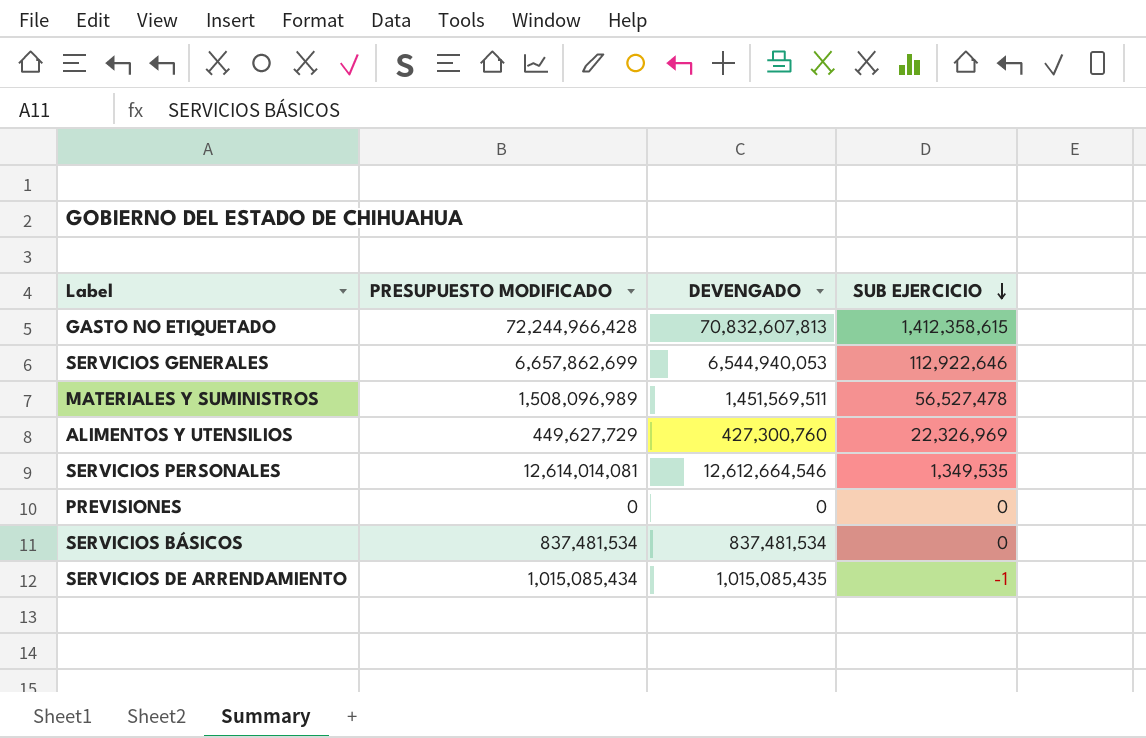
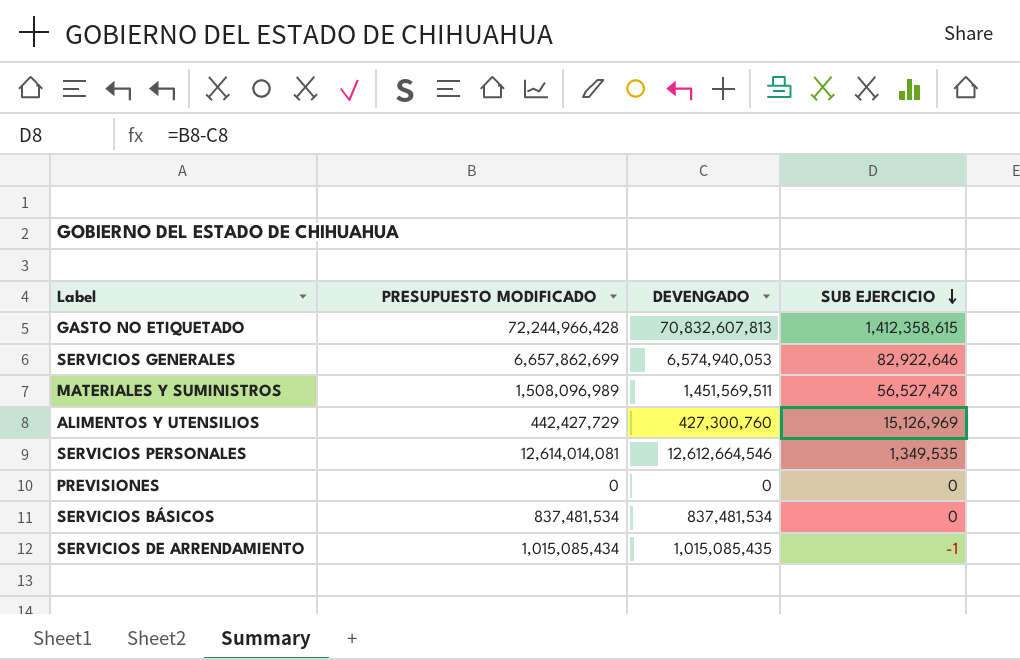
SERVICIOS GENERALES | DEVENGADO: 6,544,940,053 -> 6,574,940,053
SERVICIOS GENERALES | SUB EJERCICIO: 112,922,646 -> 82,922,646
ALIMENTOS Y UTENSILIOS | PRESUPUESTO MODIFICADO: 449,627,729 -> 442,427,729
ALIMENTOS Y UTENSILIOS | SUB EJERCICIO: 22,326,969 -> 15,126,969

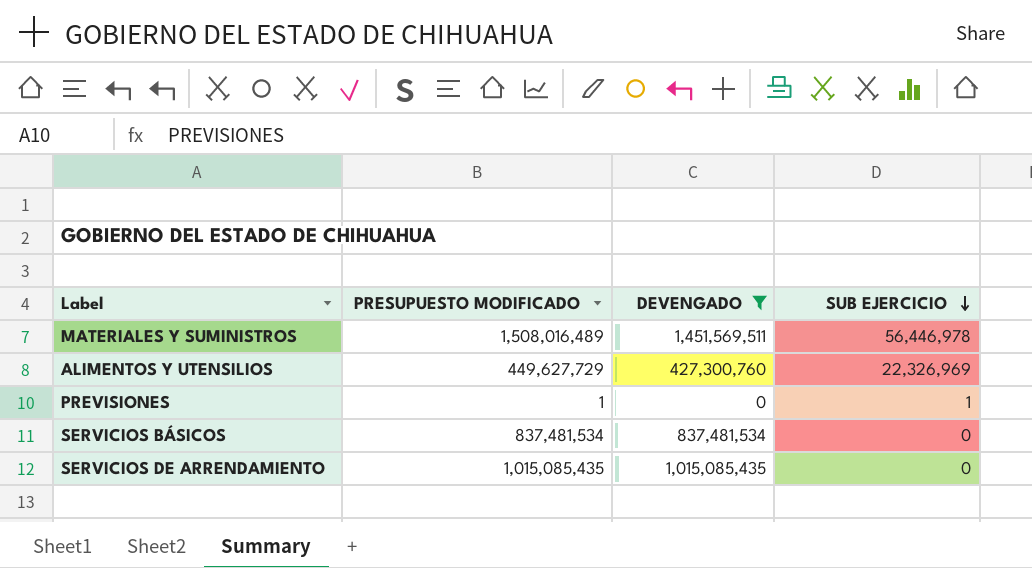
filter: none -> DEVENGADO <= 1,451,569,511
MATERIALES Y SUMINISTROS | PRESUPUESTO MODIFICADO: 1,508,096,989 -> 1,508,016,489
MATERIALES Y SUMINISTROS | SUB EJERCICIO: 56,527,478 -> 56,446,978
ALIMENTOS Y UTENSILIOS | PRESUPUESTO MODIFICADO: 442,427,729 -> 449,627,729
ALIMENTOS Y UTENSILIOS | SUB EJERCICIO: 15,126,969 -> 22,326,969
PREVISIONES | PRESUPUESTO MODIFICADO: 0 -> 1
PREVISIONES | SUB EJERCICIO: 0 -> 1
SERVICIOS DE ARRENDAMIENTO | PRESUPUESTO MODIFICADO: 1,015,085,434 -> 1,015,085,435
SERVICIOS DE ARRENDAMIENTO | SUB EJERCICIO: -1 -> 0

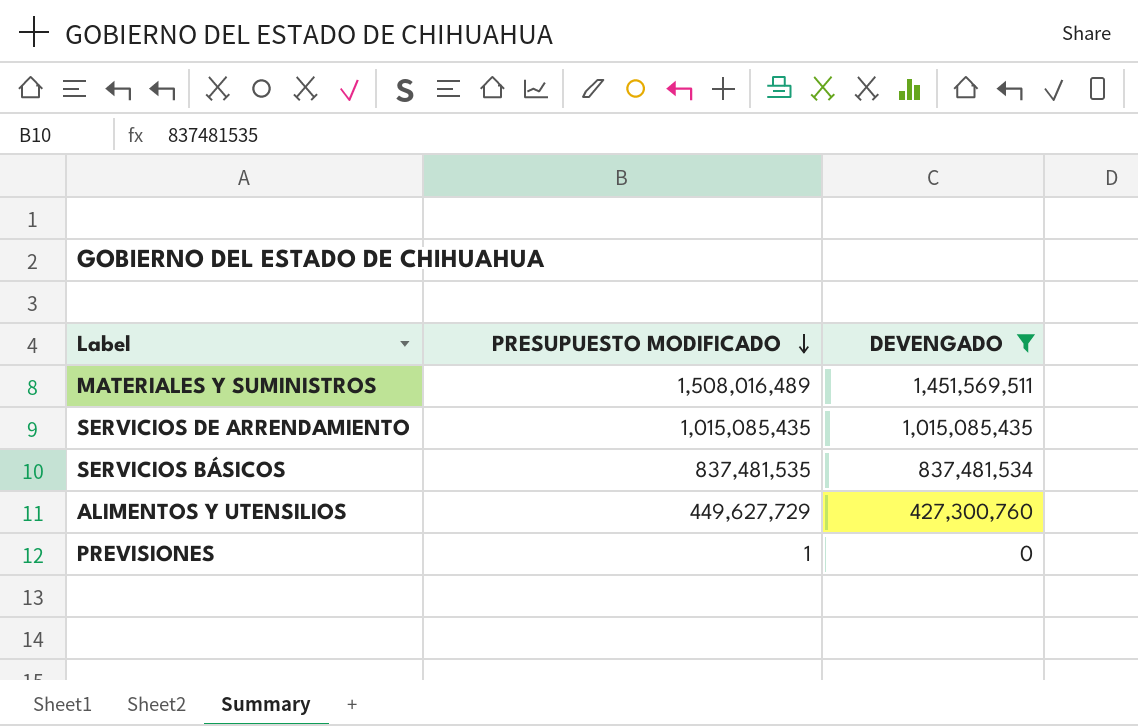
row order: SUB EJERCICIO descending -> PRESUPUESTO MODIFICADO descending
column SUB EJERCICIO | formula: [PRESUPUESTO MODIFICADO] - [DEVENGADO] -> none
SERVICIOS BÁSICOS | PRESUPUESTO MODIFICADO: 837,481,534 -> 837,481,535

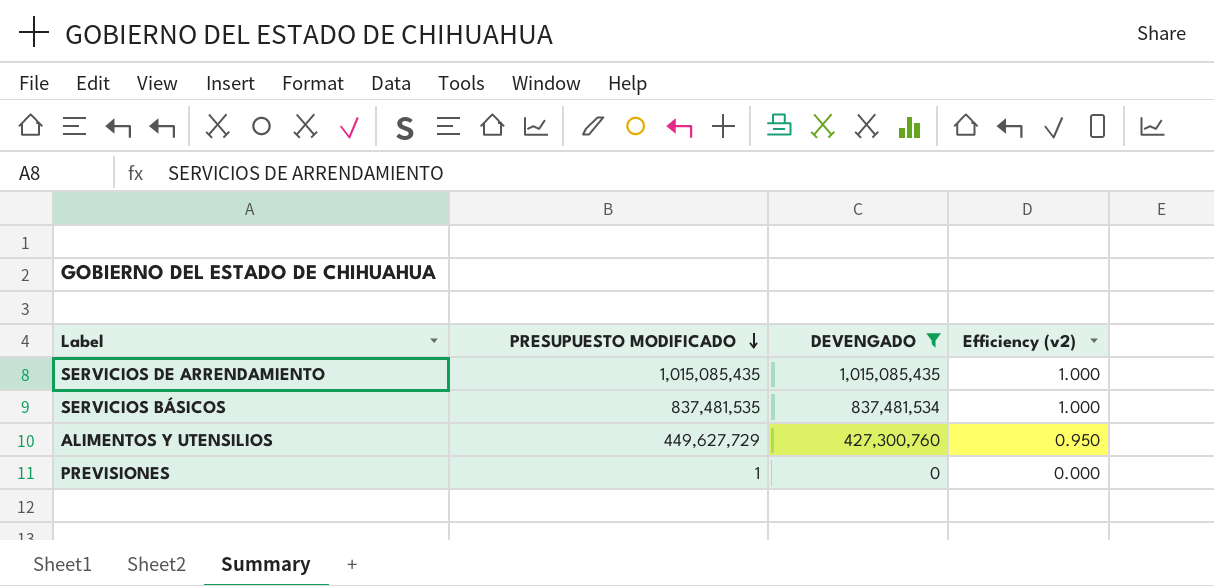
column Efficiency (v2) | formula: none -> [DEVENGADO] / [PRESUPUESTO MODIFICADO]
row MATERIALES Y SUMINISTROS: 1,508,016,489 | 1,451,569,511 -> none

